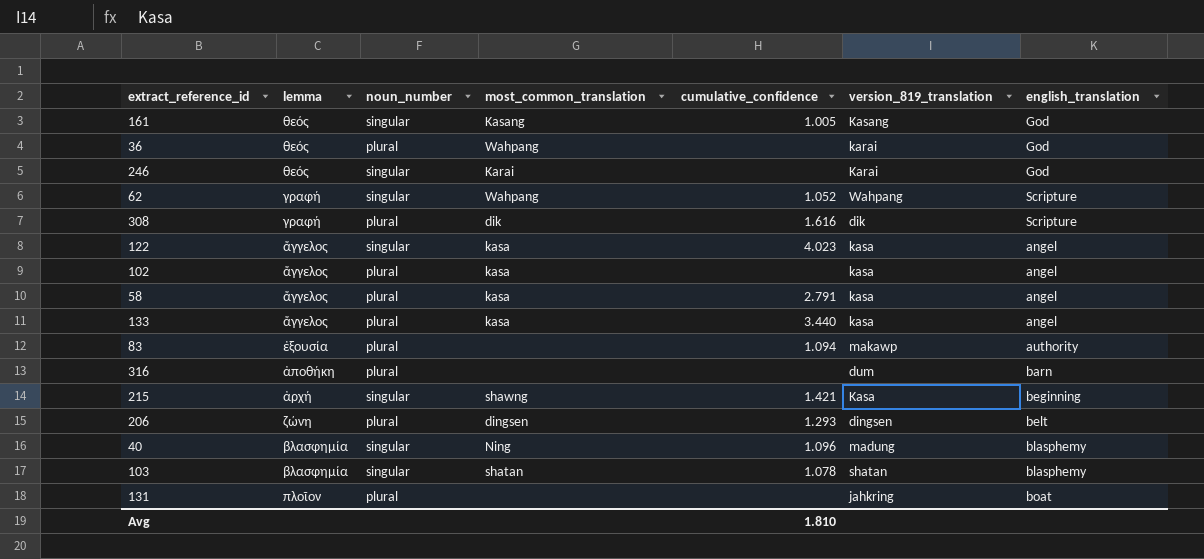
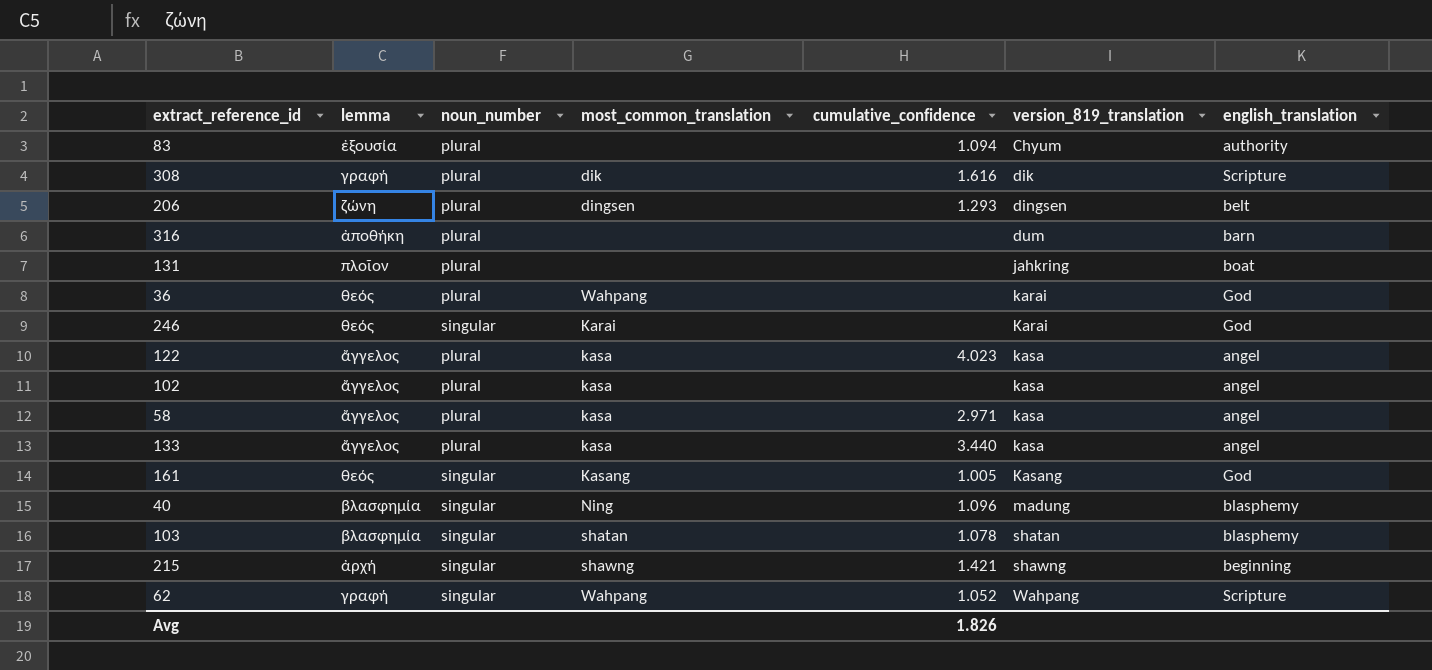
row order: none -> version_819_translation ascending
83 | version_819_translation: makawp -> Chyum
122 | noun_number: singular -> plural
58 | cumulative_confidence: 2.791 -> 2.971
215 | version_819_translation: Kasa -> shawng
Avg | cumulative_confidence: 1.810 -> 1.826

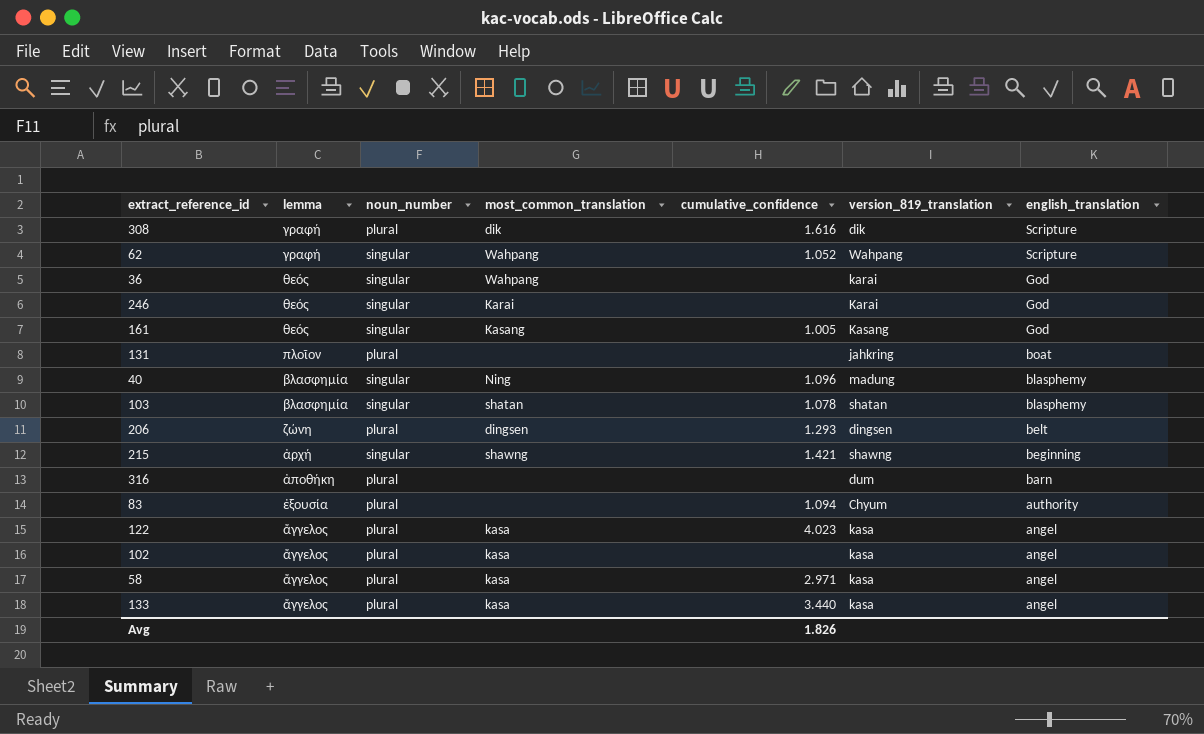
row order: version_819_translation ascending -> english_translation descending
36 | noun_number: plural -> singular

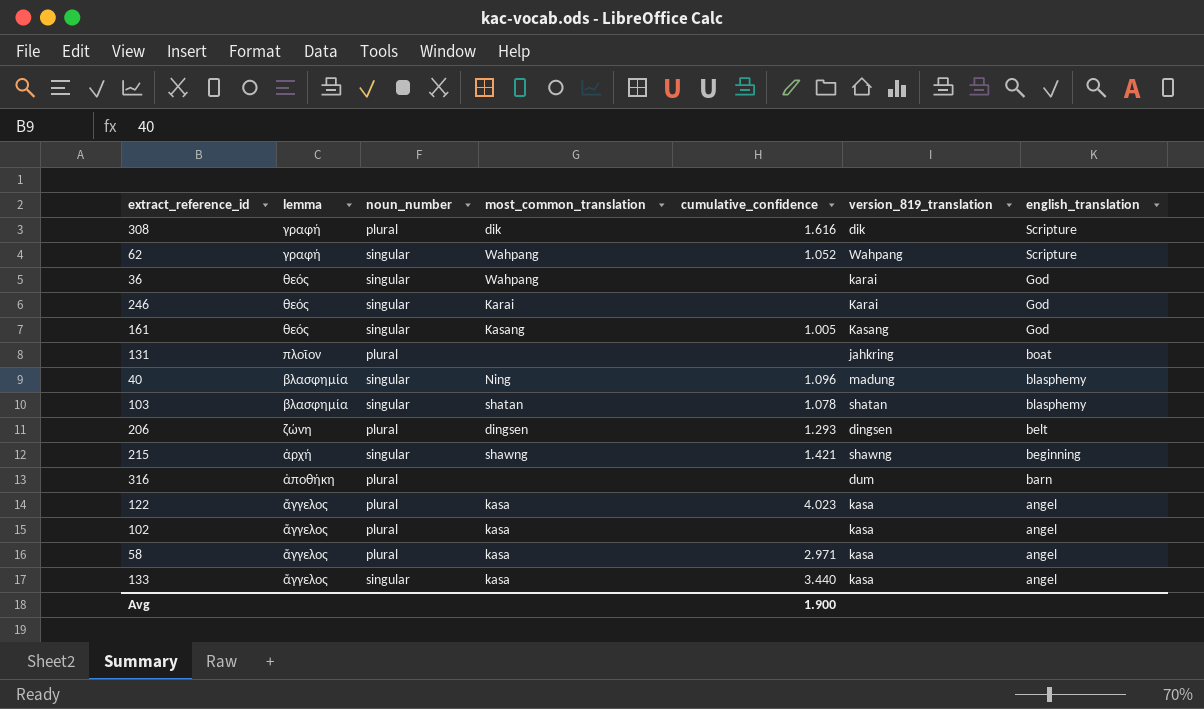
row 83: ἐξουσία | plural | none | 1.094 | Chyum | authority -> none
133 | noun_number: plural -> singular
Avg | cumulative_confidence: 1.826 -> 1.900

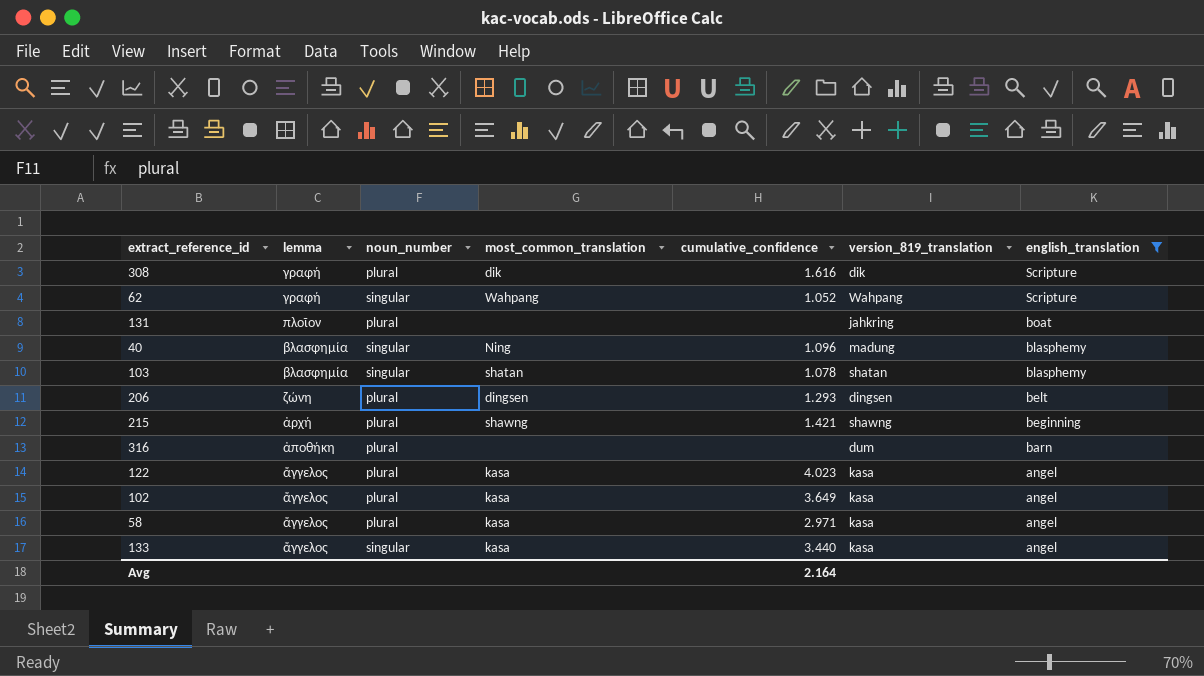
filter: none -> english_translation != God
215 | noun_number: singular -> plural
102 | cumulative_confidence: none -> 3.649
Avg | cumulative_confidence: 1.900 -> 2.164

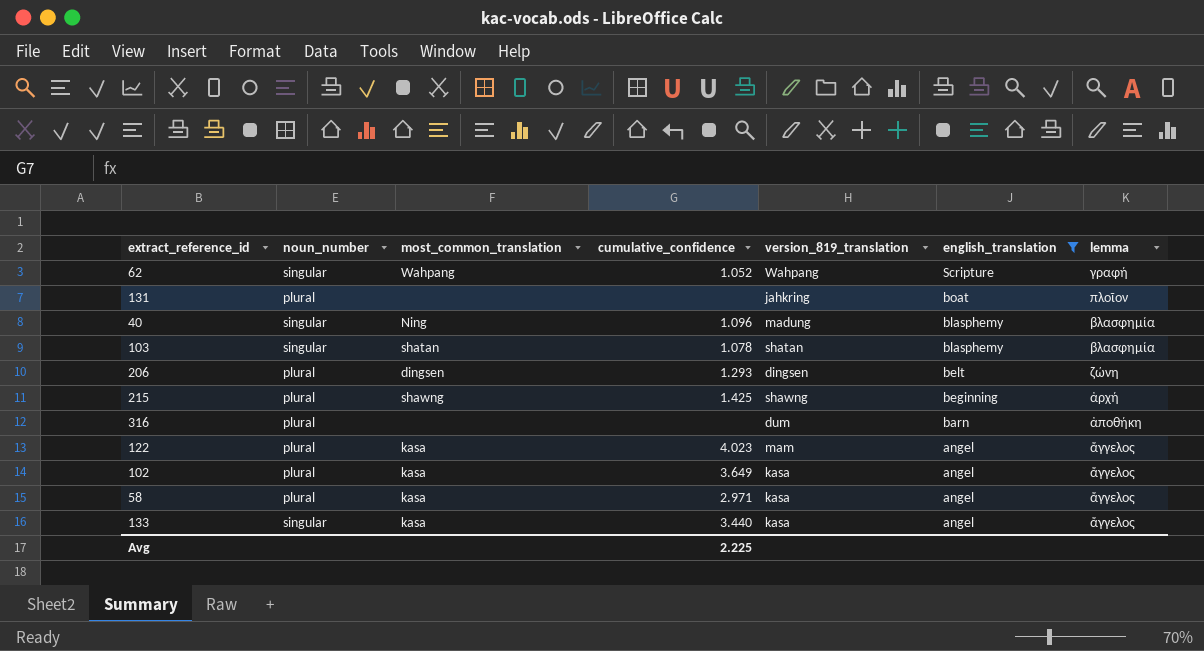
column lemma | position: 2 -> 7
row 308: γραφή | plural | dik | 1.616 | dik | Scripture -> none
215 | cumulative_confidence: 1.421 -> 1.425
122 | version_819_translation: kasa -> mam
Avg | cumulative_confidence: 2.164 -> 2.225

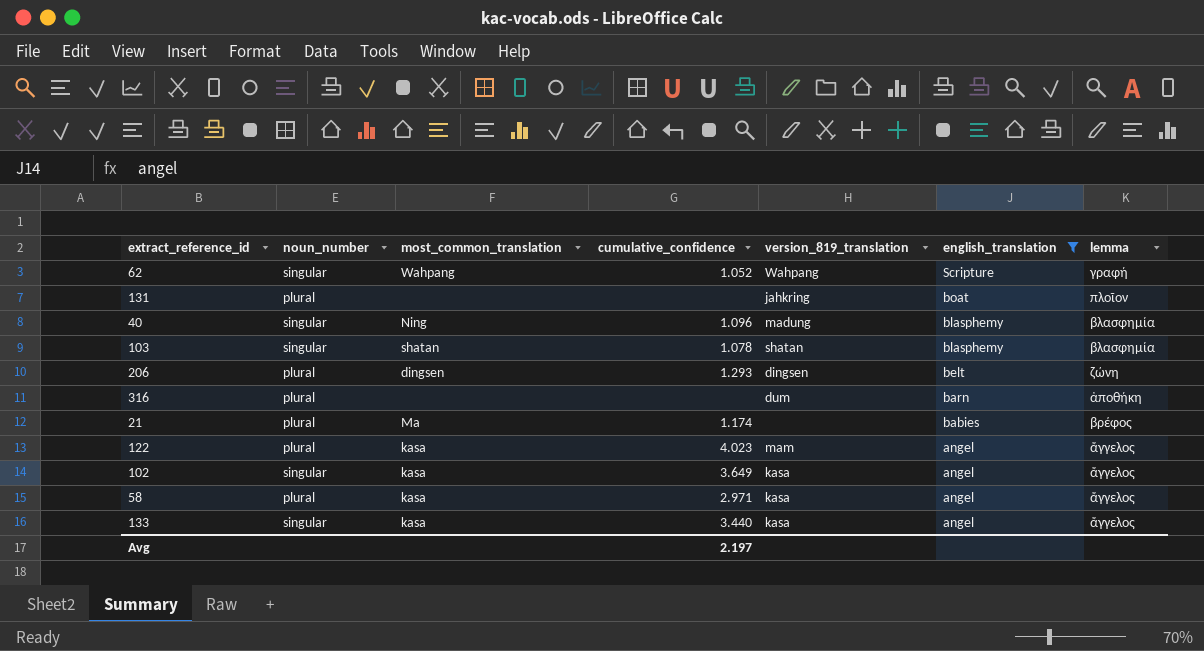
row 215: plural | shawng | 1.425 | shawng | beginning | ἀρχή -> none
row 21: none -> plural | Ma | 1.174 | none | babies | βρέφος
102 | noun_number: plural -> singular
Avg | cumulative_confidence: 2.225 -> 2.197

